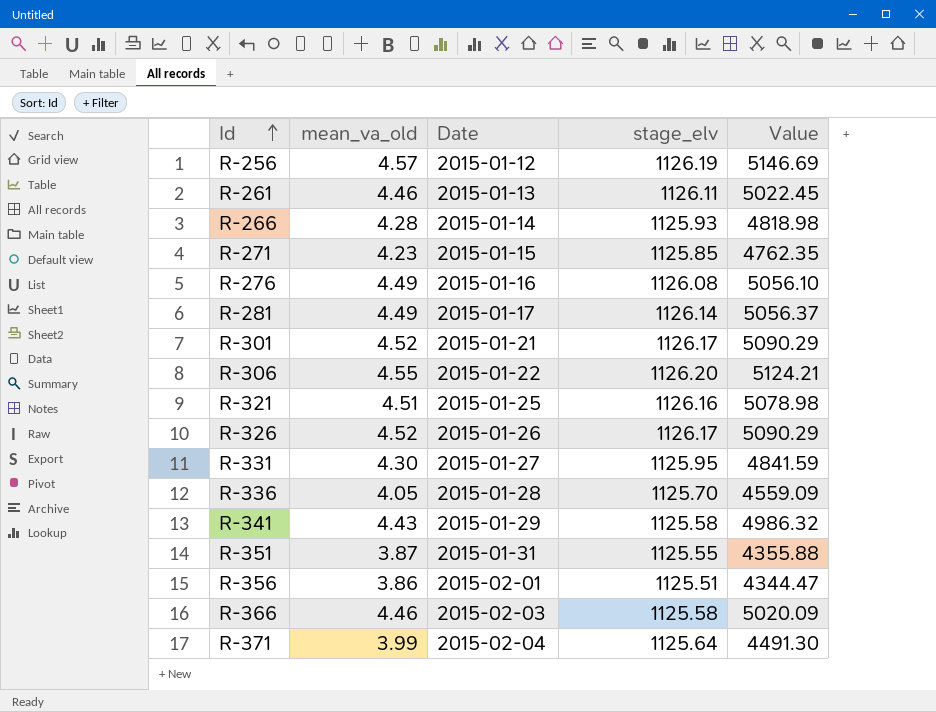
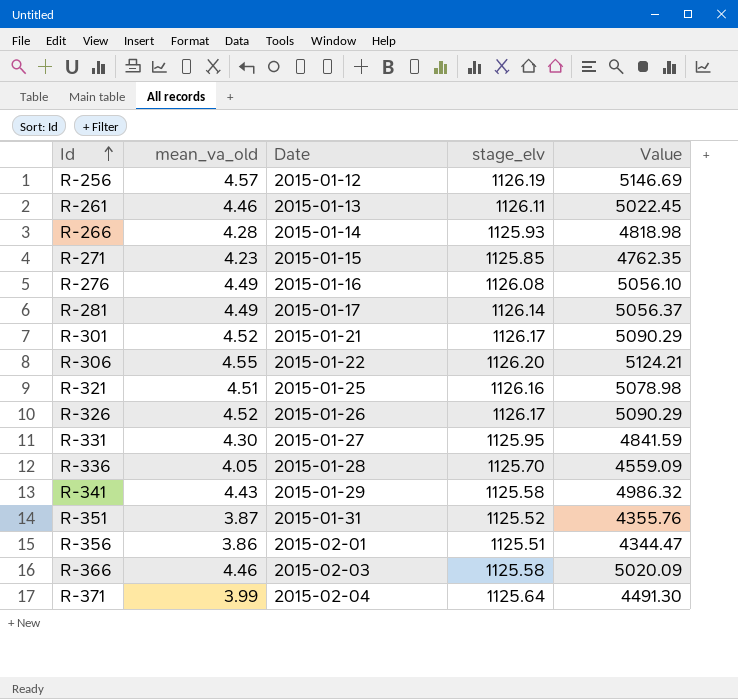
R-351 | stage_elv: 1125.55 -> 1125.52
R-351 | Value: 4355.88 -> 4355.76

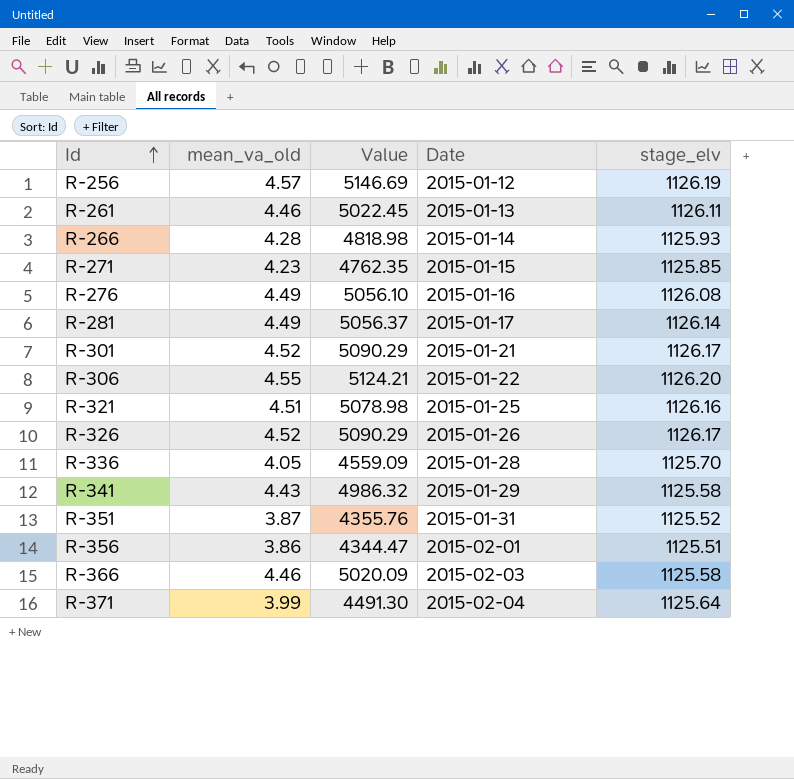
column Value | position: 5 -> 3
row R-331: 4.30 | 2015-01-27 | 1125.95 | 4841.59 -> none

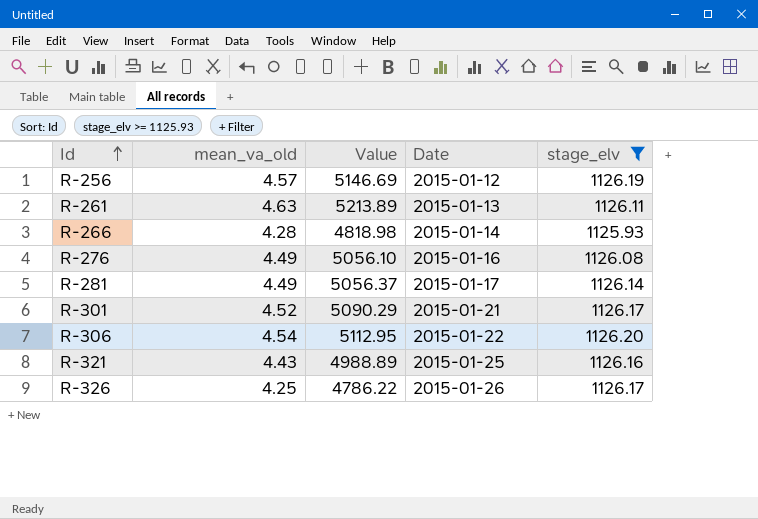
filter: none -> stage_elv >= 1125.93
R-261 | mean_va_old: 4.46 -> 4.63
R-261 | Value: 5022.45 -> 5213.89
R-306 | mean_va_old: 4.55 -> 4.54
R-306 | Value: 5124.21 -> 5112.95
R-321 | mean_va_old: 4.51 -> 4.43
R-321 | Value: 5078.98 -> 4988.89
R-326 | mean_va_old: 4.52 -> 4.25
R-326 | Value: 5090.29 -> 4786.22

